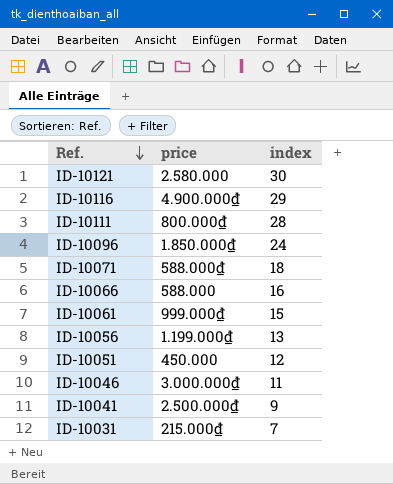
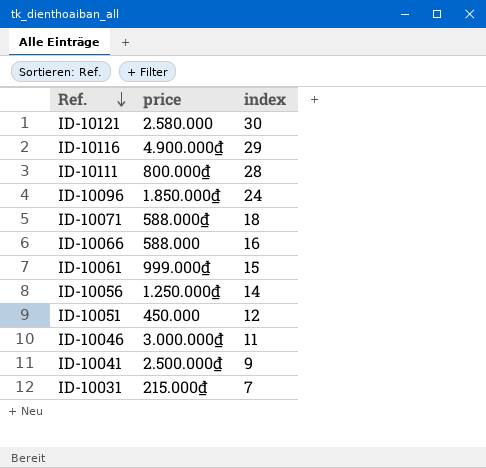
ID-10056 | price: 1.199.000₫ -> 1.250.000₫
ID-10056 | index: 13 -> 14

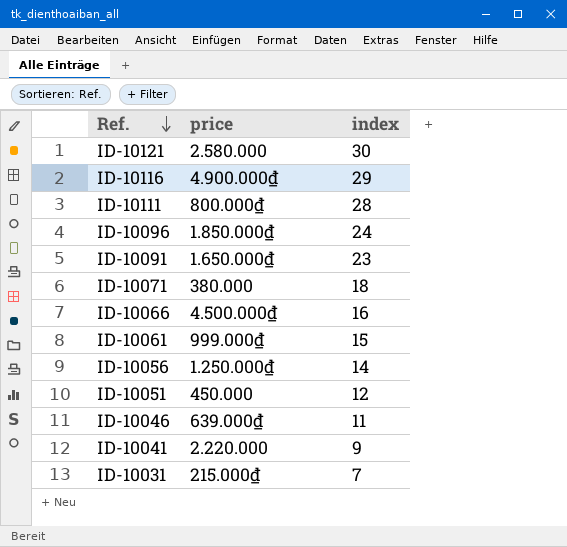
row ID-10091: none -> 1.650.000₫ | 23
ID-10071 | price: 588.000₫ -> 380.000
ID-10066 | price: 588.000 -> 4.500.000₫
ID-10046 | price: 3.000.000₫ -> 639.000₫
ID-10041 | price: 2.500.000₫ -> 2.220.000

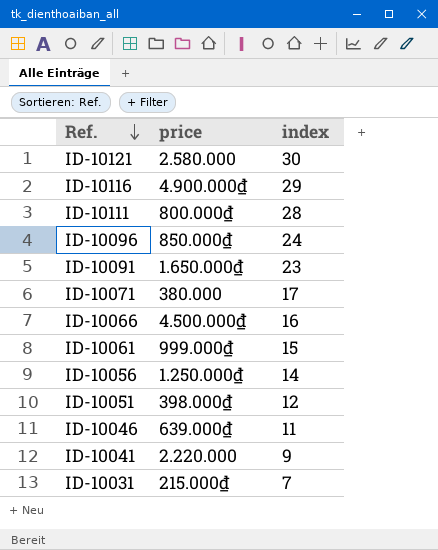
ID-10096 | price: 1.850.000₫ -> 850.000₫
ID-10071 | index: 18 -> 17
ID-10051 | price: 450.000 -> 398.000₫

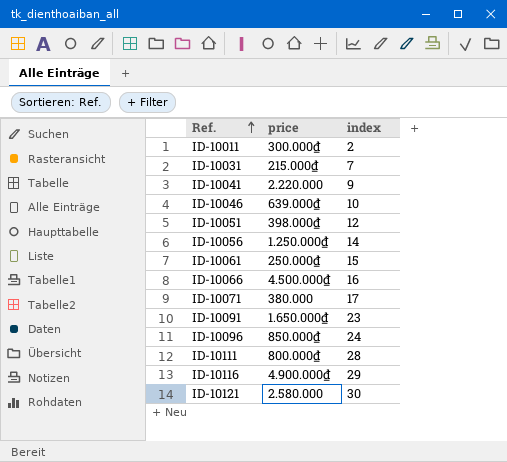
row order: Ref. descending -> Ref. ascending
row ID-10011: none -> 300.000₫ | 2
ID-10046 | index: 11 -> 10
ID-10061 | price: 999.000₫ -> 250.000₫

